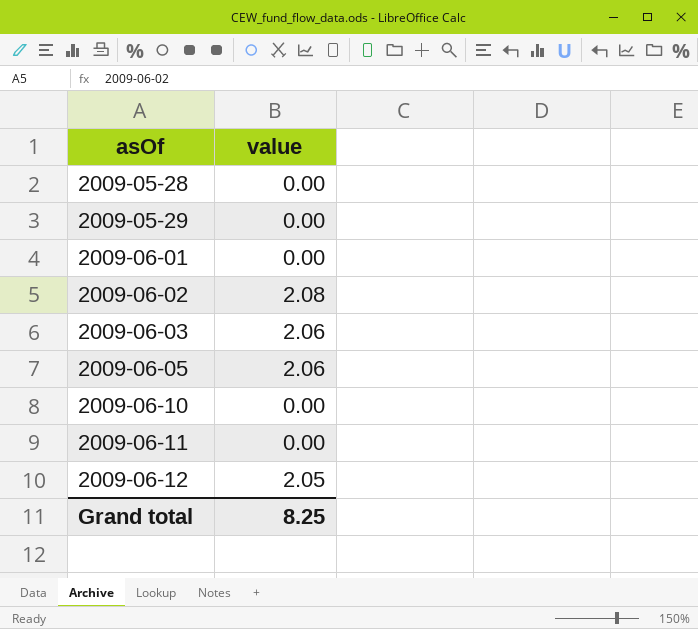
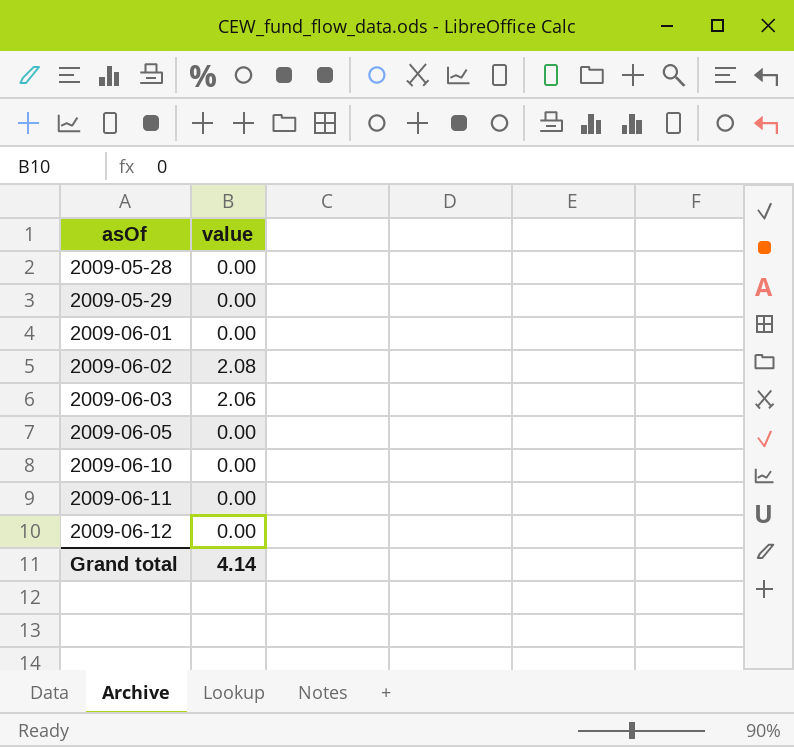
2009-06-05 | value: 2.06 -> 0.00
2009-06-12 | value: 2.05 -> 0.00
Grand total | value: 8.25 -> 4.14

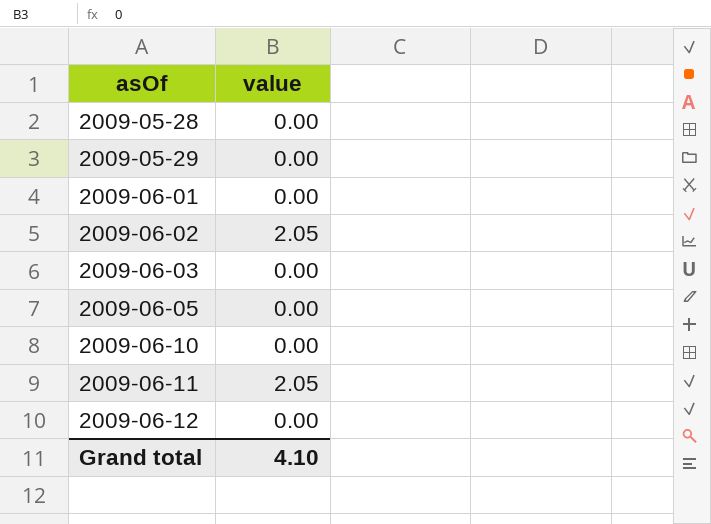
2009-06-02 | value: 2.08 -> 2.05
2009-06-03 | value: 2.06 -> 0.00
2009-06-11 | value: 0.00 -> 2.05
Grand total | value: 4.14 -> 4.10

